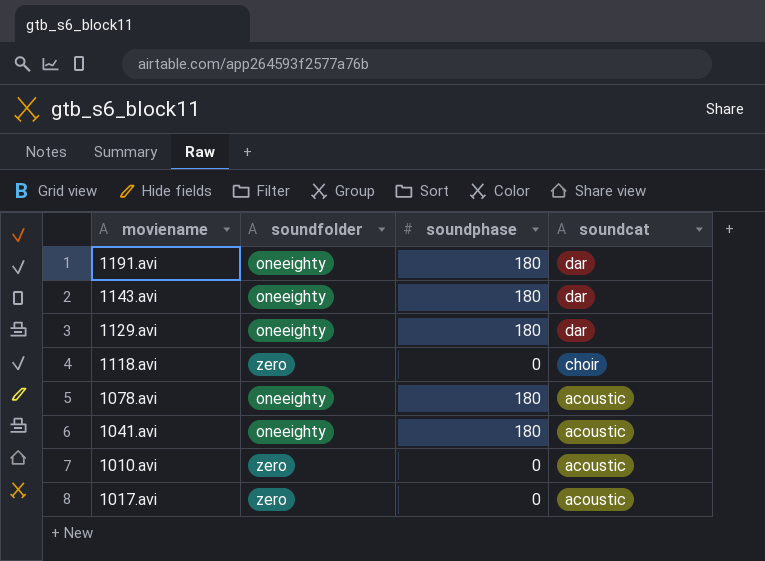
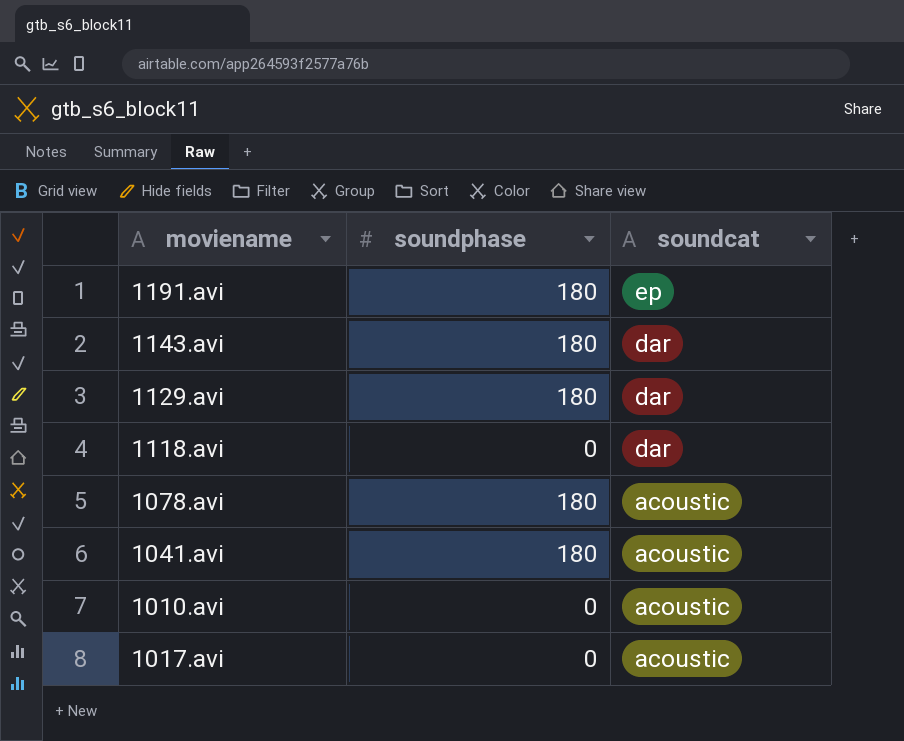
column soundfolder | position: 2 -> none
1191.avi | soundcat: dar -> ep
1118.avi | soundcat: choir -> dar

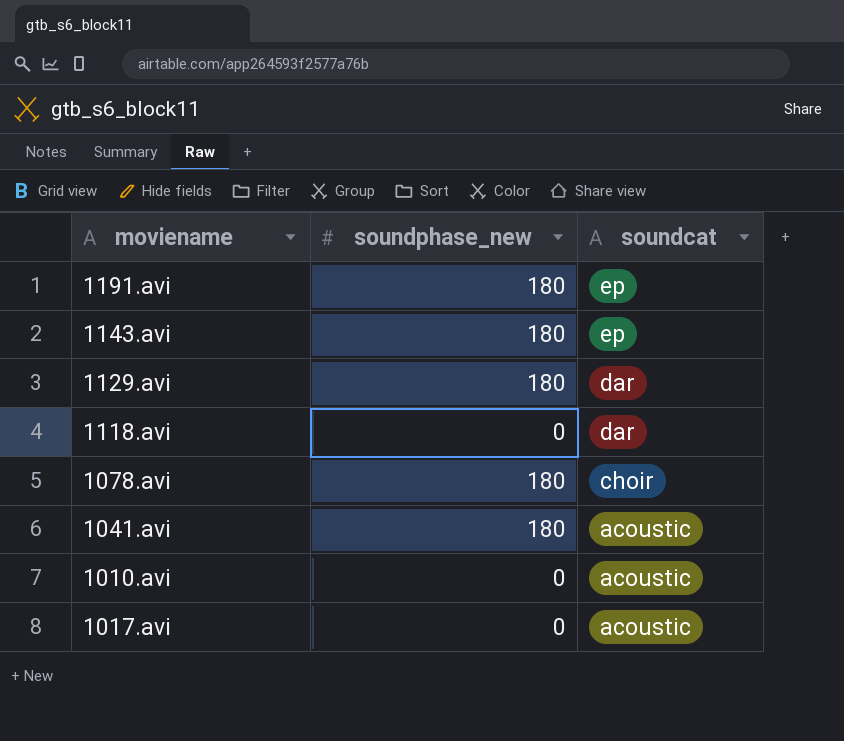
column name: soundphase -> soundphase_new
1143.avi | soundcat: dar -> ep
1078.avi | soundcat: acoustic -> choir

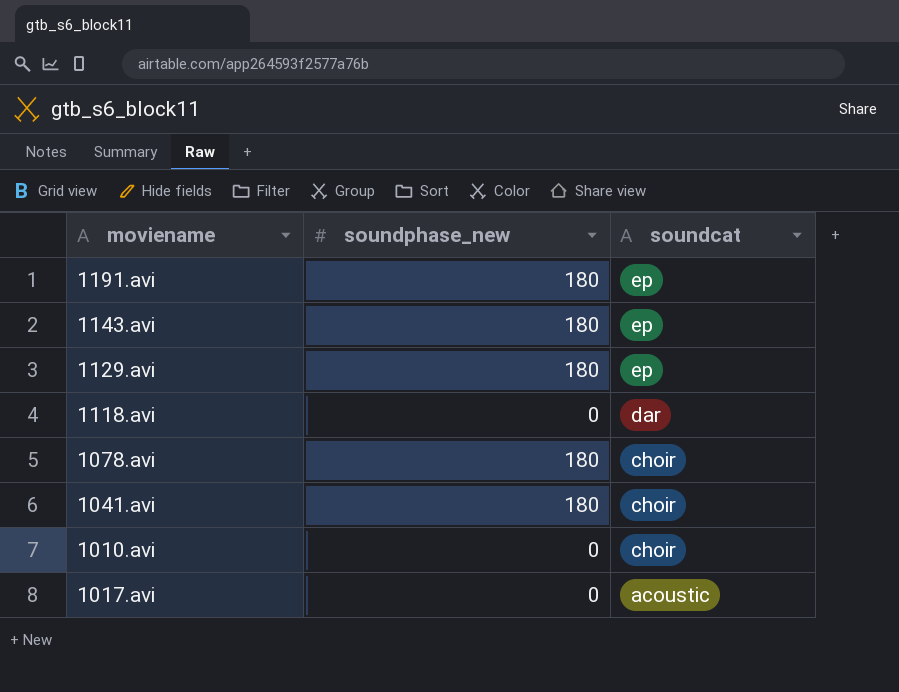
1129.avi | soundcat: dar -> ep
1041.avi | soundcat: acoustic -> choir
1010.avi | soundcat: acoustic -> choir

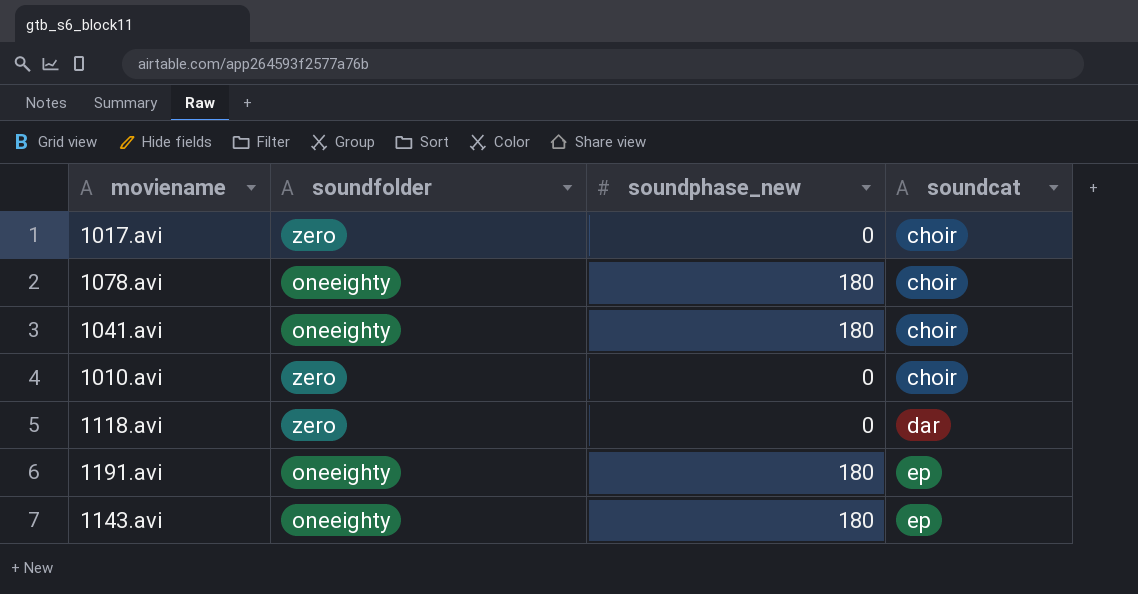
row order: soundcat descending -> soundcat ascending
column soundfolder | position: none -> 2
row 1129.avi: 180 | ep -> none
1017.avi | soundcat: acoustic -> choir

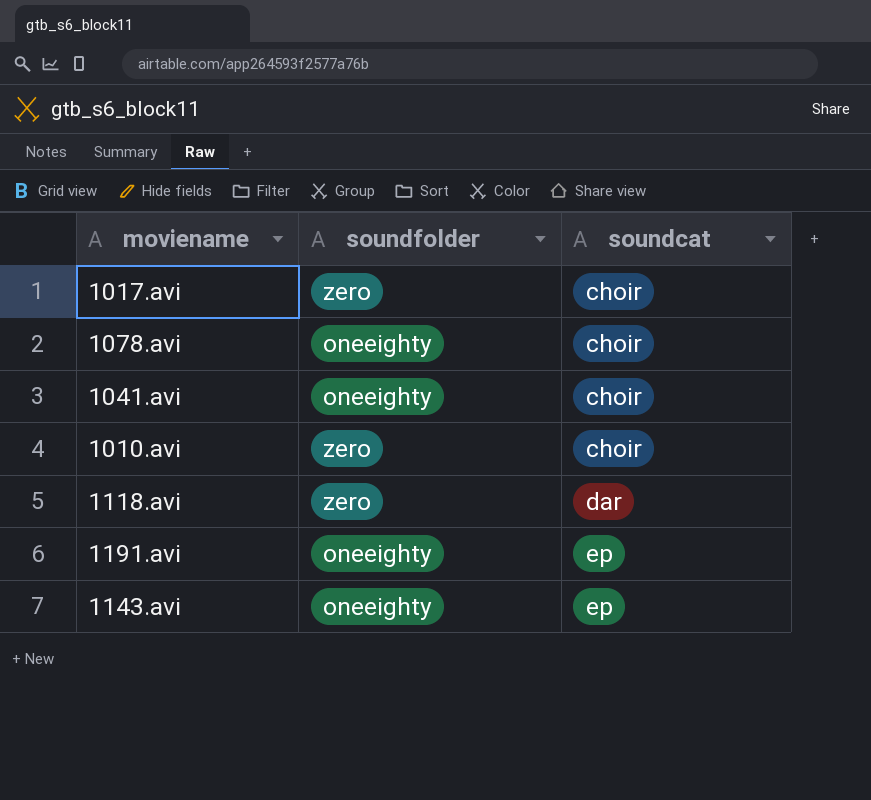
column soundphase_new | position: 3 -> none

